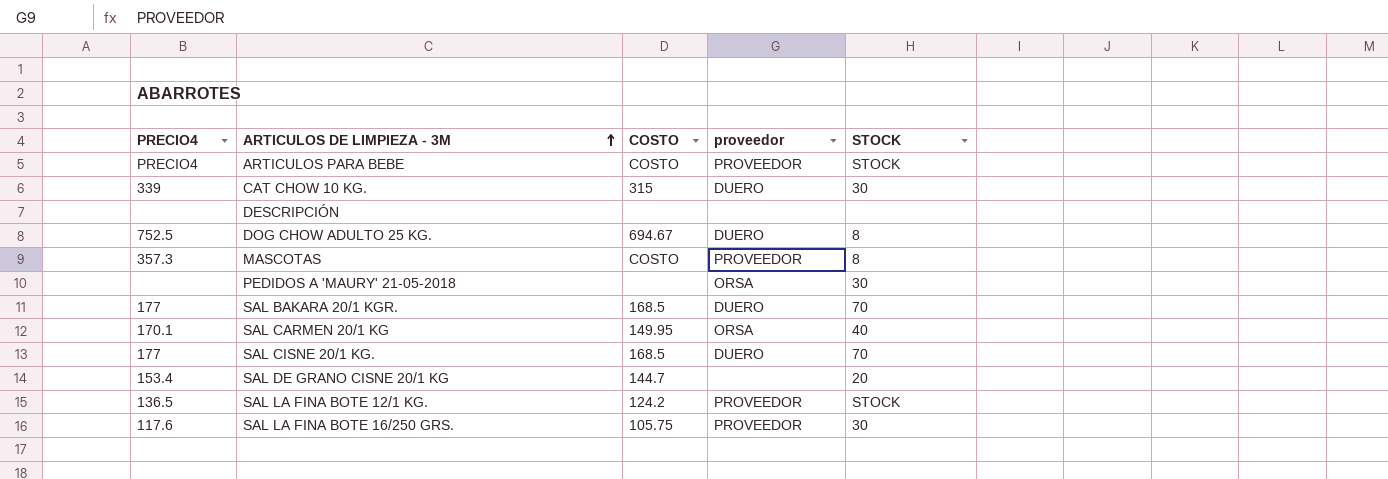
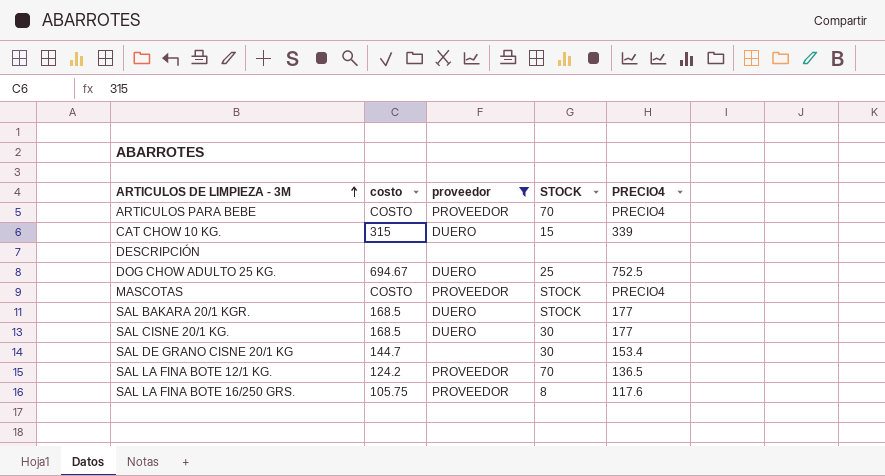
filter: none -> proveedor != ORSA
column name: COSTO -> costo
column PRECIO4 | position: 1 -> 5
ARTICULOS PARA BEBE | STOCK: STOCK -> 70
CAT CHOW 10 KG. | STOCK: 30 -> 15
DOG CHOW ADULTO 25 KG. | STOCK: 8 -> 25
MASCOTAS | STOCK: 8 -> STOCK
MASCOTAS | PRECIO4: 357.3 -> PRECIO4
SAL BAKARA 20/1 KGR. | STOCK: 70 -> STOCK
SAL CISNE 20/1 KG. | STOCK: 70 -> 30
SAL DE GRANO CISNE 20/1 KG | STOCK: 20 -> 30
SAL LA FINA BOTE 12/1 KG. | STOCK: STOCK -> 70
SAL LA FINA BOTE 16/250 GRS. | STOCK: 30 -> 8

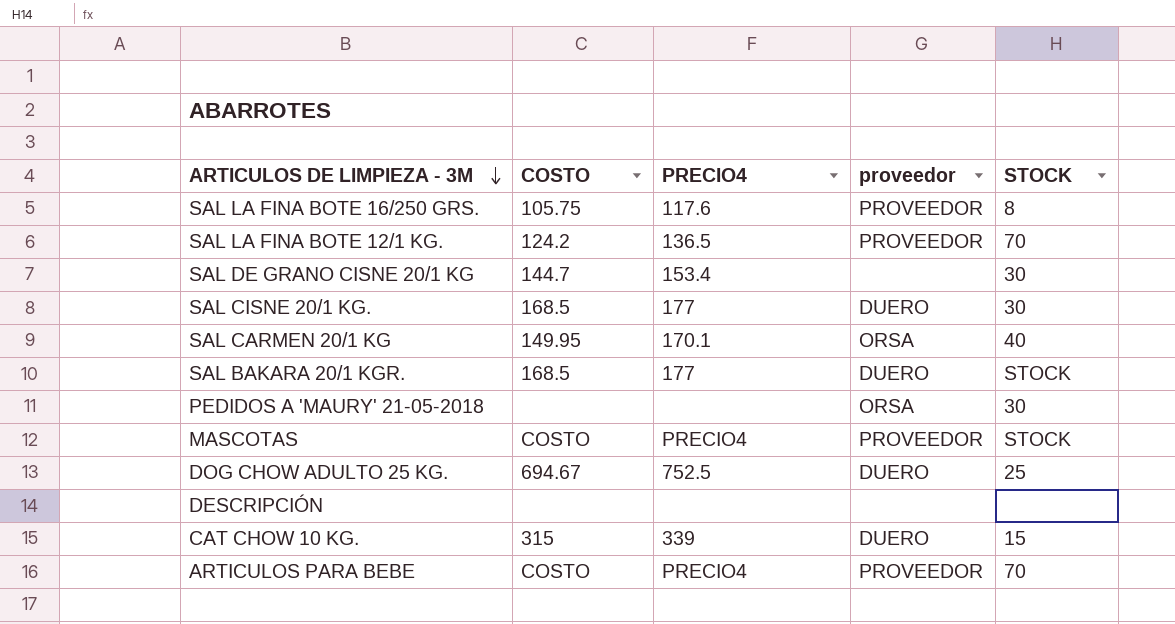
filter: proveedor != ORSA -> none
row order: ARTICULOS DE LIMPIEZA - 3M ascending -> ARTICULOS DE LIMPIEZA - 3M descending
column name: costo -> COSTO
column PRECIO4 | position: 5 -> 3

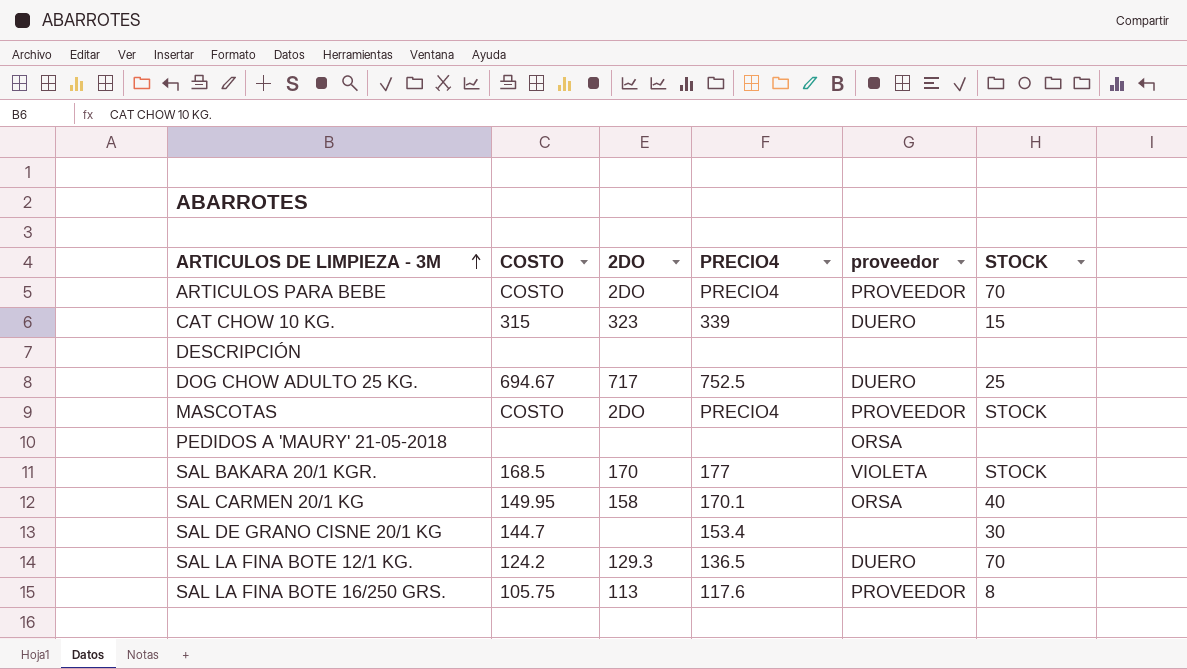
row order: ARTICULOS DE LIMPIEZA - 3M descending -> ARTICULOS DE LIMPIEZA - 3M ascending
column 2DO | position: none -> 3
row SAL CISNE 20/1 KG.: 168.5 | 177 | DUERO | 30 -> none
PEDIDOS A 'MAURY' 21-05-2018 | STOCK: 30 -> none
SAL BAKARA 20/1 KGR. | proveedor: DUERO -> VIOLETA
SAL LA FINA BOTE 12/1 KG. | proveedor: PROVEEDOR -> DUERO

